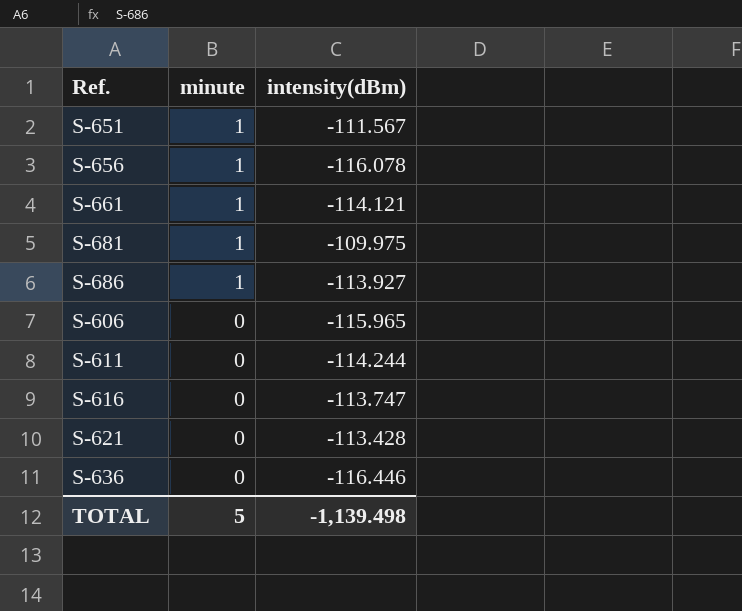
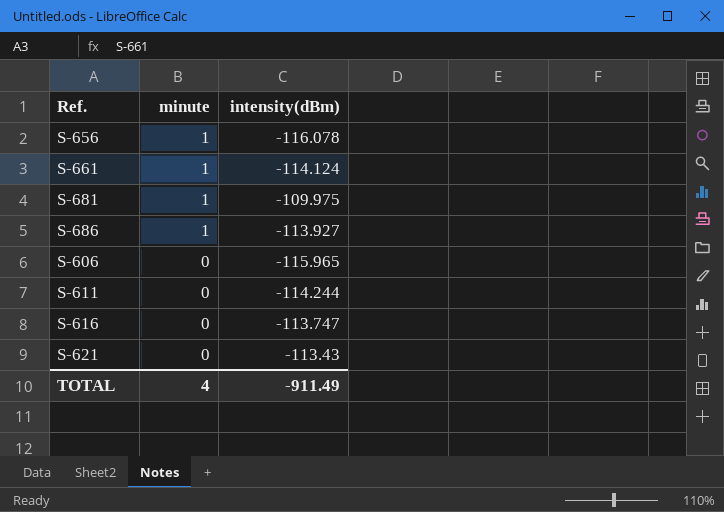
row S-651: 1 | -111.567 -> none
row S-636: 0 | -116.446 -> none
S-661 | intensity(dBm): -114.121 -> -114.124
S-621 | intensity(dBm): -113.428 -> -113.43
TOTAL | minute: 5 -> 4
TOTAL | intensity(dBm): -1,139.498 -> -911.49

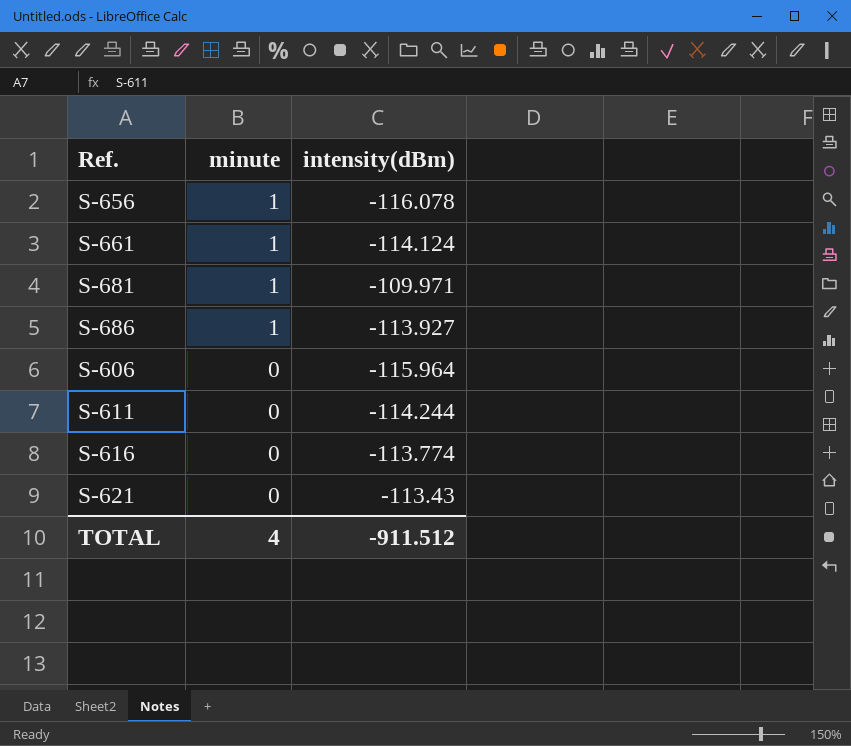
S-681 | intensity(dBm): -109.975 -> -109.971
S-606 | intensity(dBm): -115.965 -> -115.964
S-616 | intensity(dBm): -113.747 -> -113.774
TOTAL | intensity(dBm): -911.49 -> -911.512

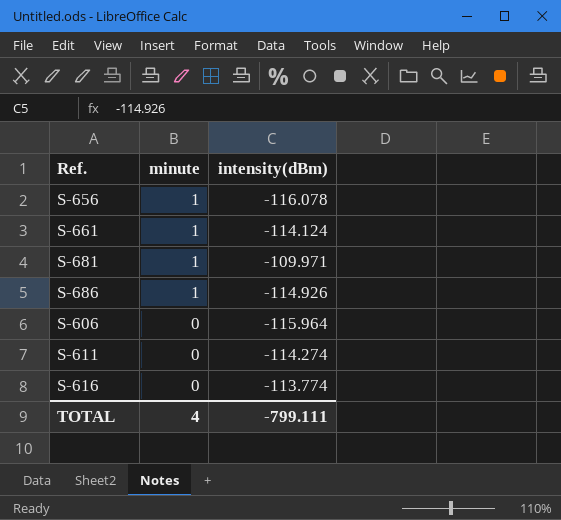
row S-621: 0 | -113.43 -> none
S-686 | intensity(dBm): -113.927 -> -114.926
S-611 | intensity(dBm): -114.244 -> -114.274
TOTAL | intensity(dBm): -911.512 -> -799.111

